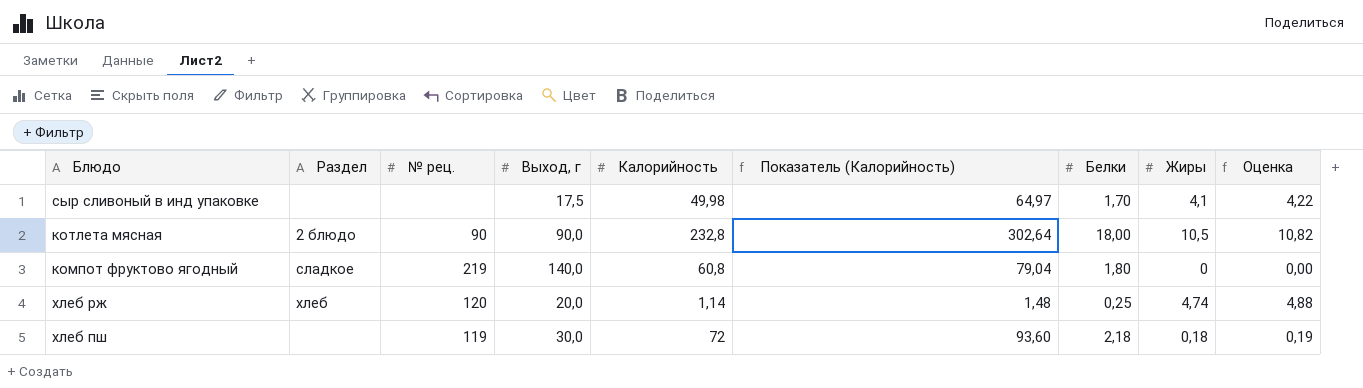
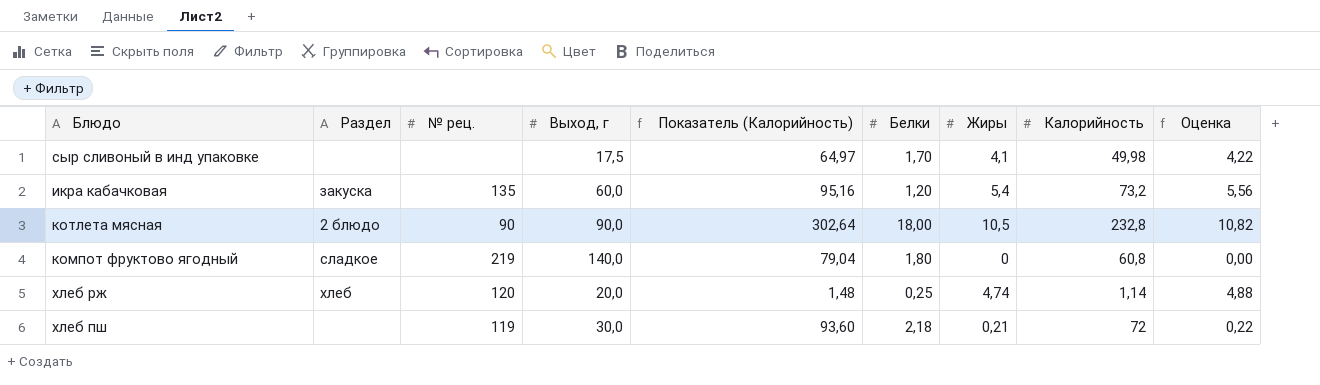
column Калорийность | position: 5 -> 8
row икра кабачковая: none -> закуска | 135 | 60,0 | 95,16 | 1,20 | 5,4 | 73,2 | 5,56
хлеб пш | Жиры: 0,18 -> 0,21
хлеб пш | Оценка: 0,19 -> 0,22

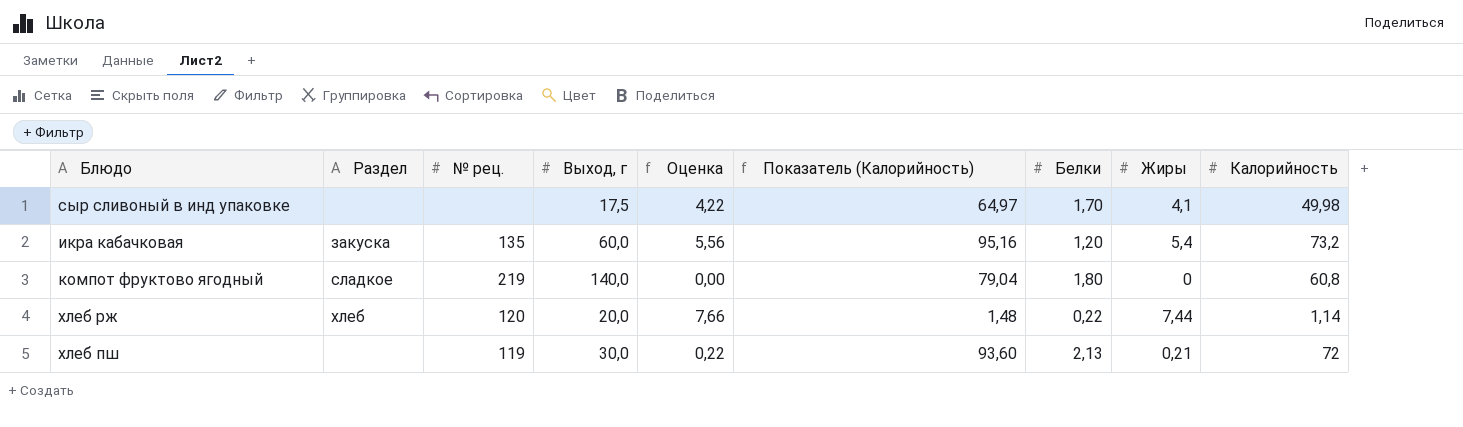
column Оценка | position: 9 -> 5
row котлета мясная: 2 блюдо | 90 | 90,0 | 302,64 | 18,00 | 10,5 | 232,8 | 10,82 -> none
хлеб рж | Оценка: 4,88 -> 7,66
хлеб рж | Белки: 0,25 -> 0,22
хлеб рж | Жиры: 4,74 -> 7,44
хлеб пш | Белки: 2,18 -> 2,13

